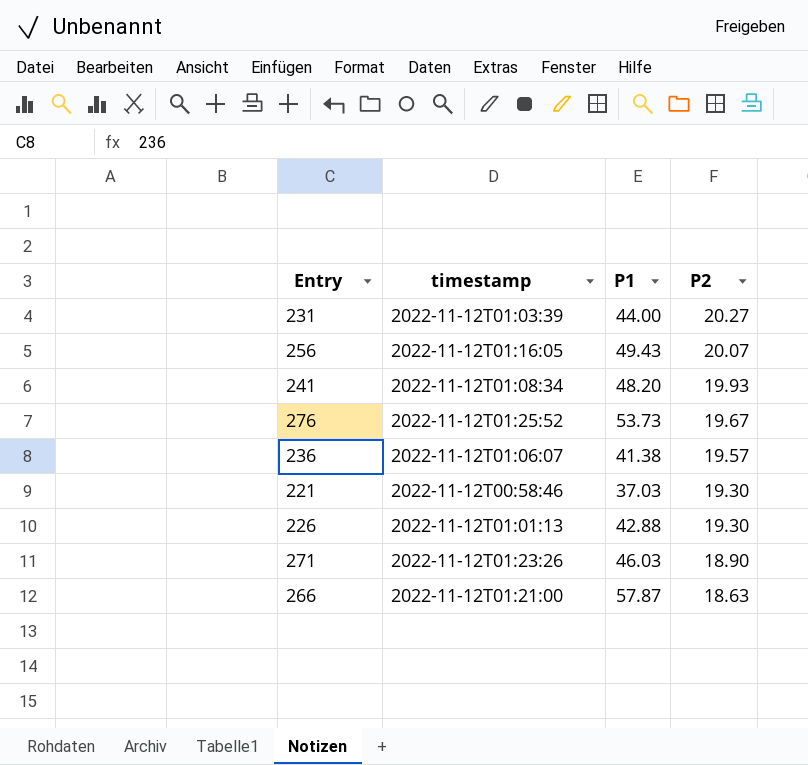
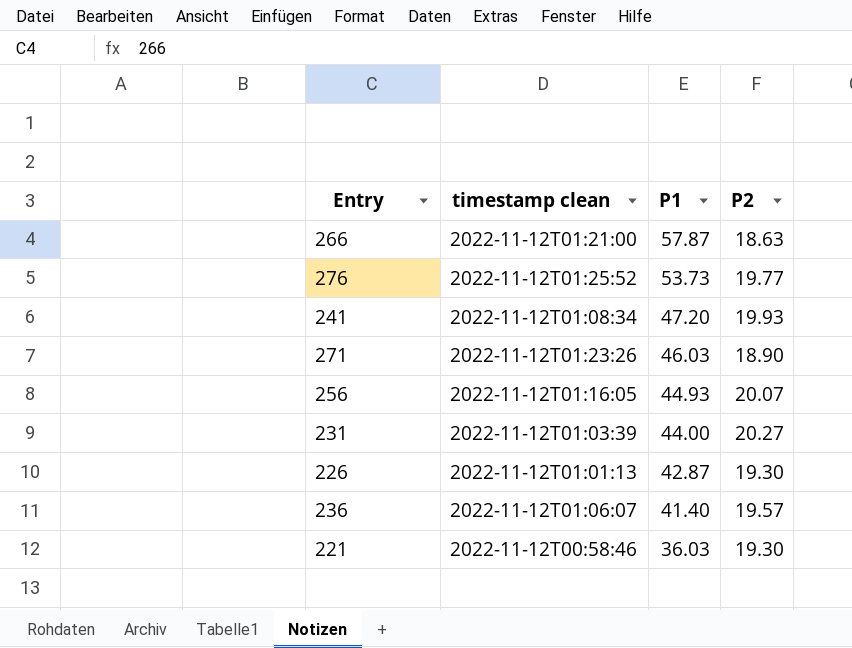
row order: P2 descending -> P1 descending
column name: timestamp -> timestamp clean
276 | P2: 19.67 -> 19.77
241 | P1: 48.20 -> 47.20
256 | P1: 49.43 -> 44.93
226 | P1: 42.88 -> 42.87
236 | P1: 41.38 -> 41.40
221 | P1: 37.03 -> 36.03

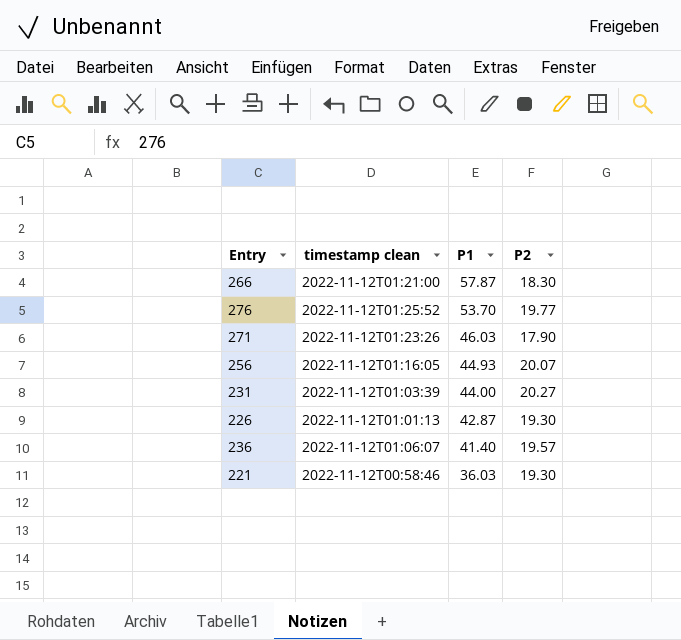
row 241: 2022-11-12T01:08:34 | 47.20 | 19.93 -> none
266 | P2: 18.63 -> 18.30
276 | P1: 53.73 -> 53.70
271 | P2: 18.90 -> 17.90

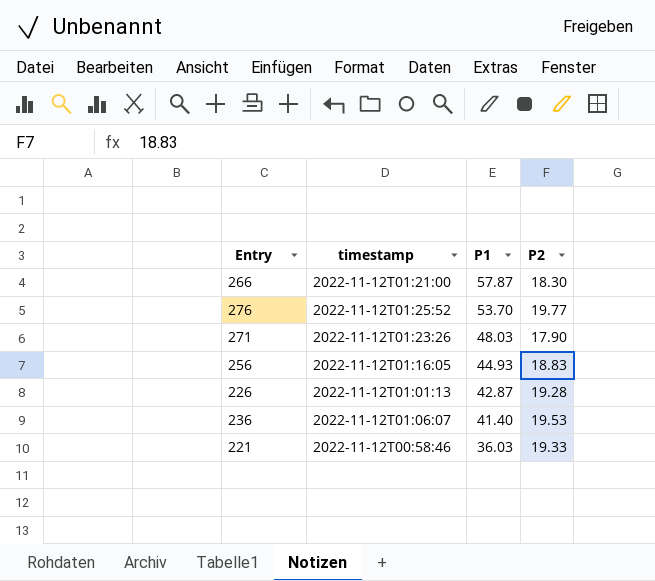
column name: timestamp clean -> timestamp
row 231: 2022-11-12T01:03:39 | 44.00 | 20.27 -> none
271 | P1: 46.03 -> 48.03
256 | P2: 20.07 -> 18.83
226 | P2: 19.30 -> 19.28
236 | P2: 19.57 -> 19.53
221 | P2: 19.30 -> 19.33

